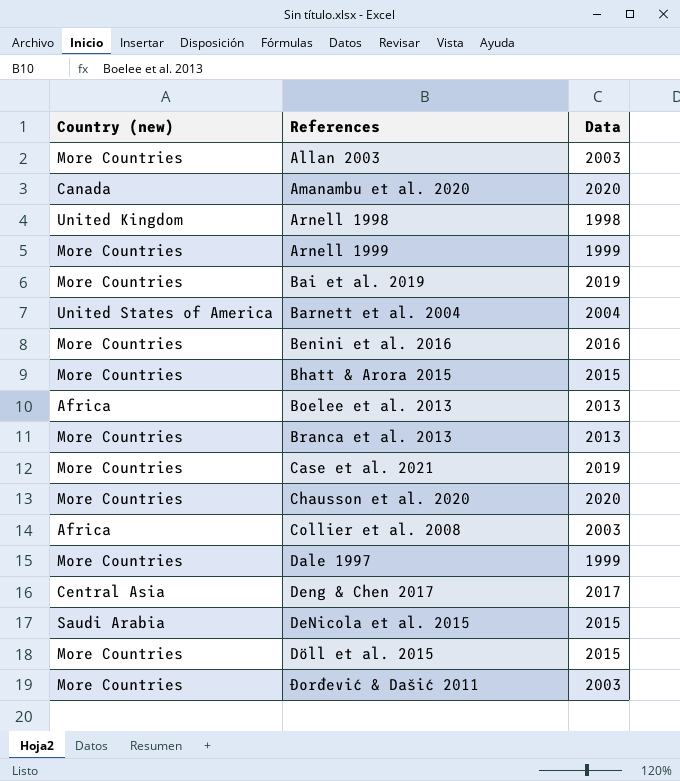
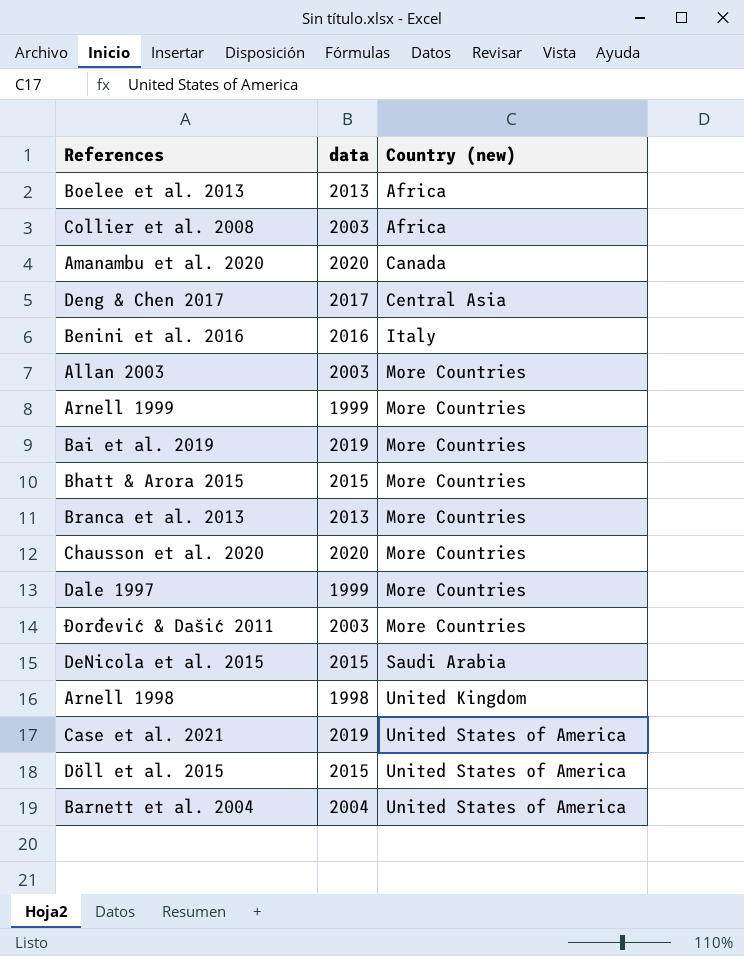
row order: References ascending -> Country (new) ascending
column name: Data -> data
column Country (new) | position: 1 -> 3
Benini et al. 2016 | Country (new): More Countries -> Italy
Case et al. 2021 | Country (new): More Countries -> United States of America
Döll et al. 2015 | Country (new): More Countries -> United States of America

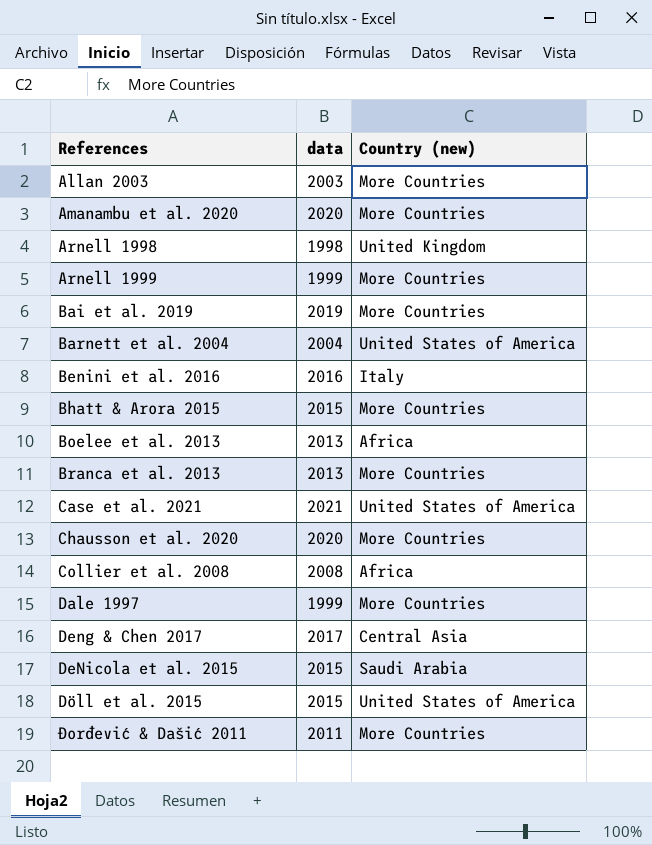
row order: Country (new) ascending -> References ascending
Amanambu et al. 2020 | Country (new): Canada -> More Countries
Case et al. 2021 | data: 2019 -> 2021
Collier et al. 2008 | data: 2003 -> 2008
Đorđević & Dašić 2011 | data: 2003 -> 2011

